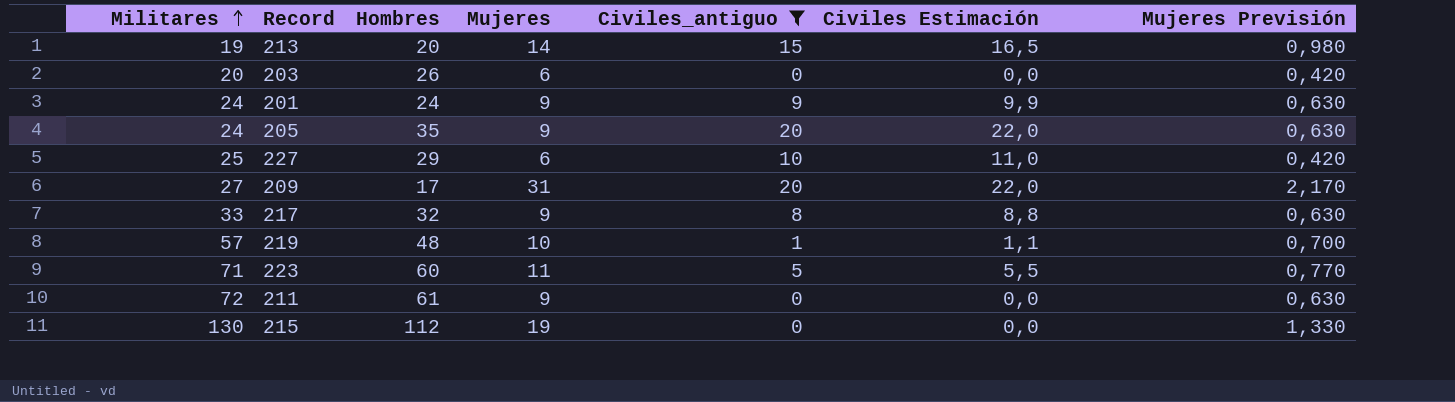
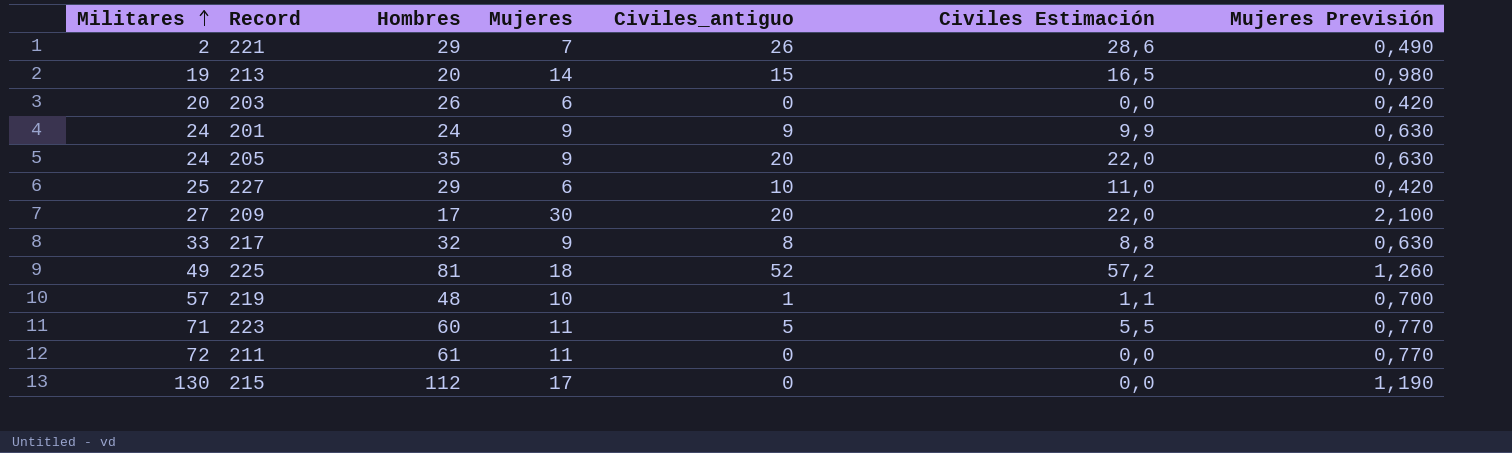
filter: Civiles_antiguo <= 20 -> none
209 | Mujeres: 31 -> 30
209 | Mujeres Previsión: 2,170 -> 2,100
211 | Mujeres: 9 -> 11
211 | Mujeres Previsión: 0,630 -> 0,770
215 | Mujeres: 19 -> 17
215 | Mujeres Previsión: 1,330 -> 1,190

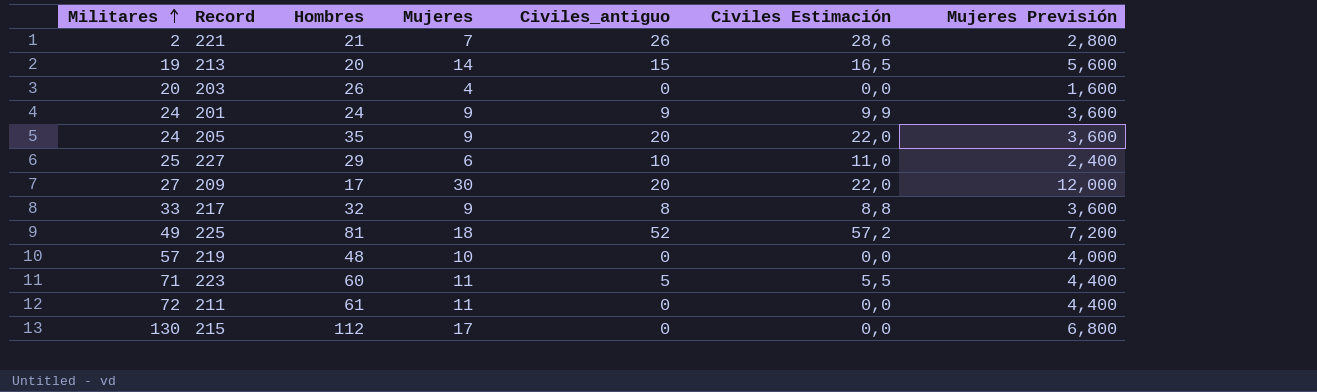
column Mujeres Previsión | formula: [Mujeres] * 0,07 -> [Mujeres] * 0,4
221 | Hombres: 29 -> 21
203 | Mujeres: 6 -> 4
219 | Civiles_antiguo: 1 -> 0
219 | Civiles Estimación: 1,1 -> 0,0

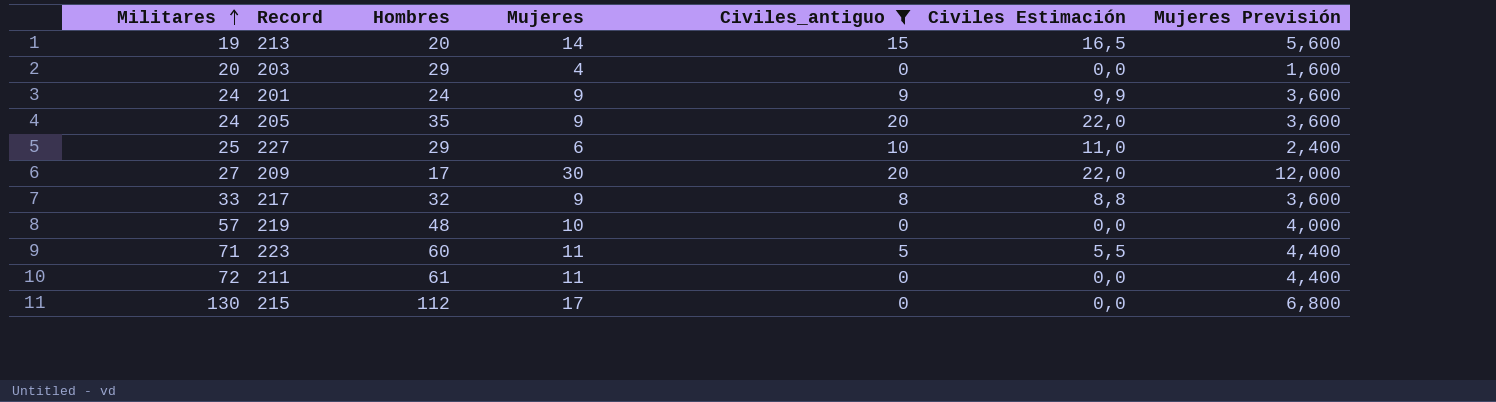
filter: none -> Civiles_antiguo <= 20
203 | Hombres: 26 -> 29

